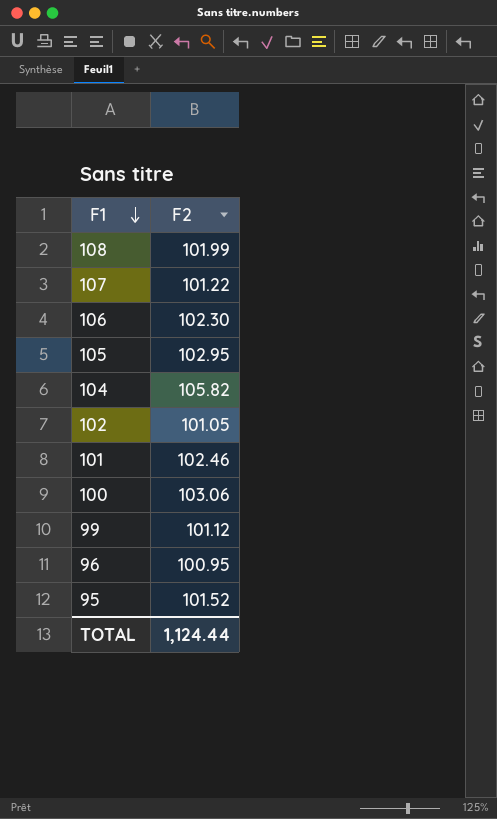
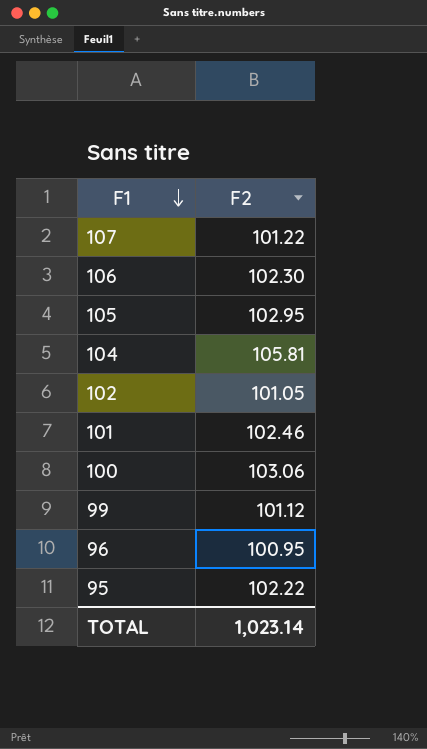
row 108: 101.99 -> none
104 | F2: 105.82 -> 105.81
95 | F2: 101.52 -> 102.22
TOTAL | F2: 1,124.44 -> 1,023.14

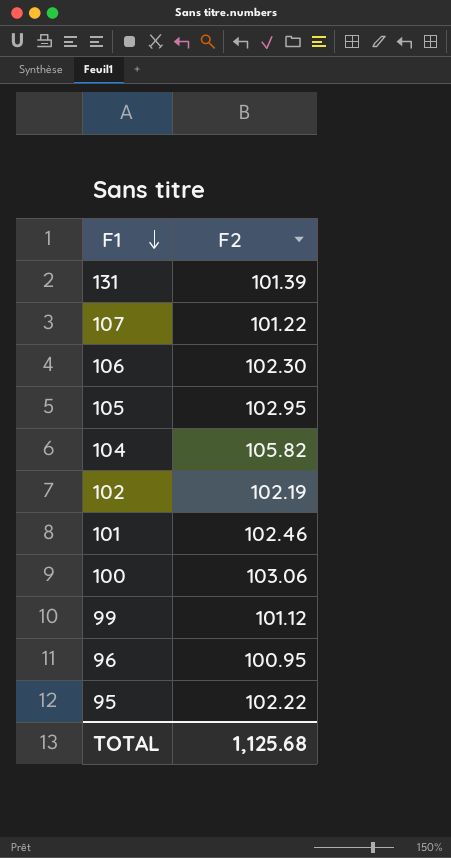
row 131: none -> 101.39
104 | F2: 105.81 -> 105.82
102 | F2: 101.05 -> 102.19
TOTAL | F2: 1,023.14 -> 1,125.68

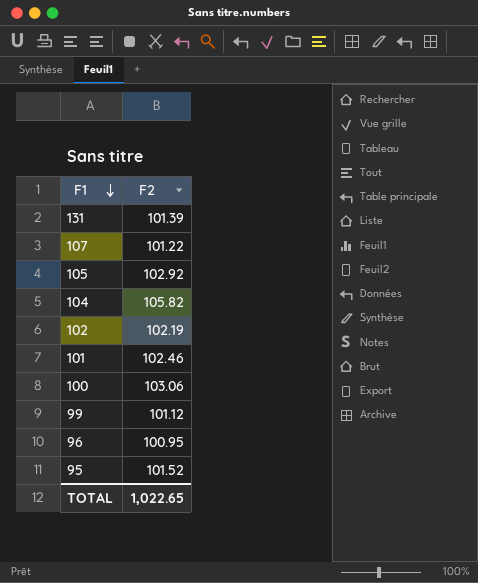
row 106: 102.30 -> none
105 | F2: 102.95 -> 102.92
95 | F2: 102.22 -> 101.52
TOTAL | F2: 1,125.68 -> 1,022.65

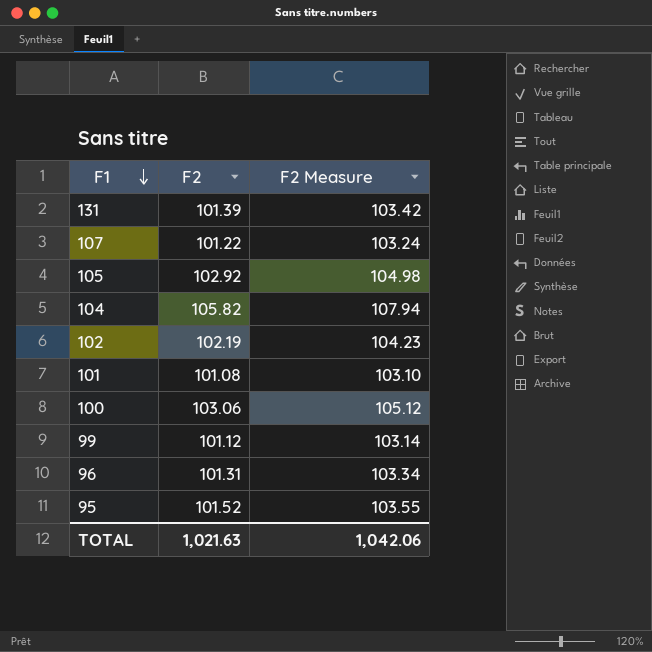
column F2 Measure | formula: none -> [F2] * 1.02
101 | F2: 102.46 -> 101.08
96 | F2: 100.95 -> 101.31
TOTAL | F2: 1,022.65 -> 1,021.63

